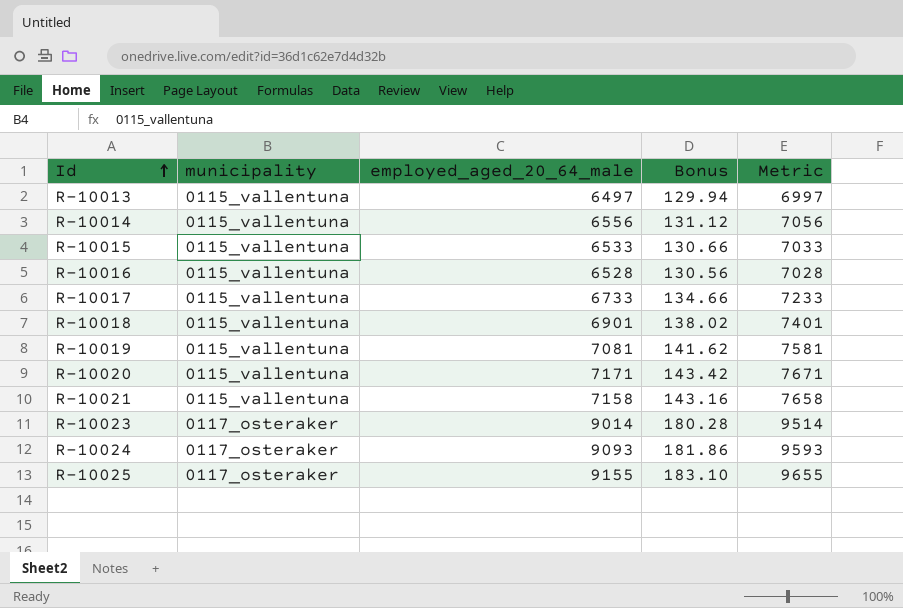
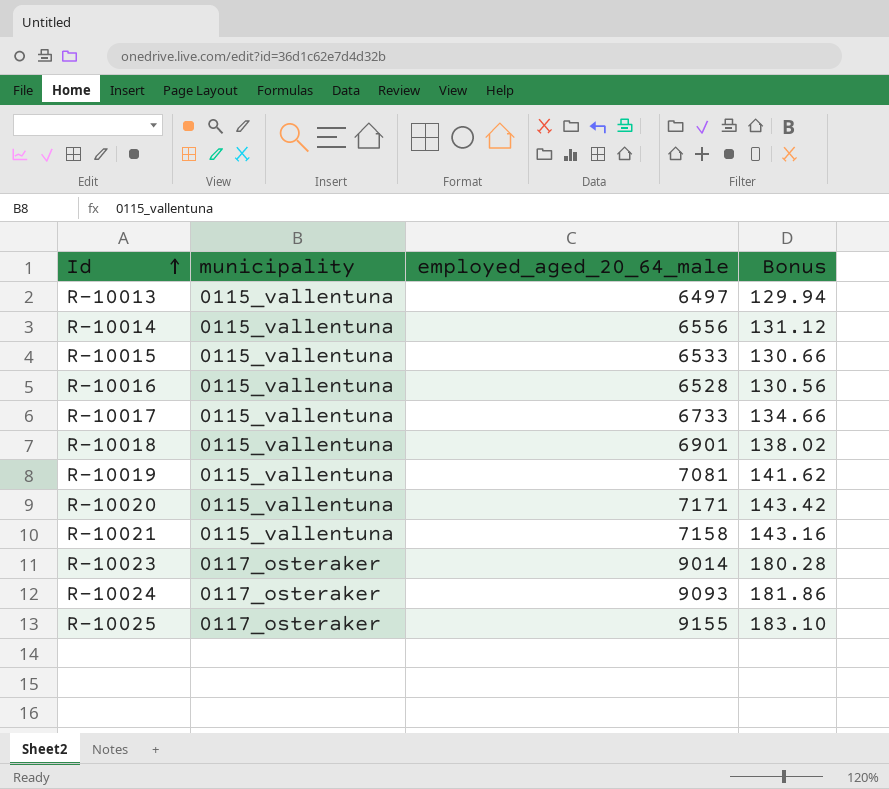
column Metric | formula: [employed_aged_20_64_male] + 500 -> none

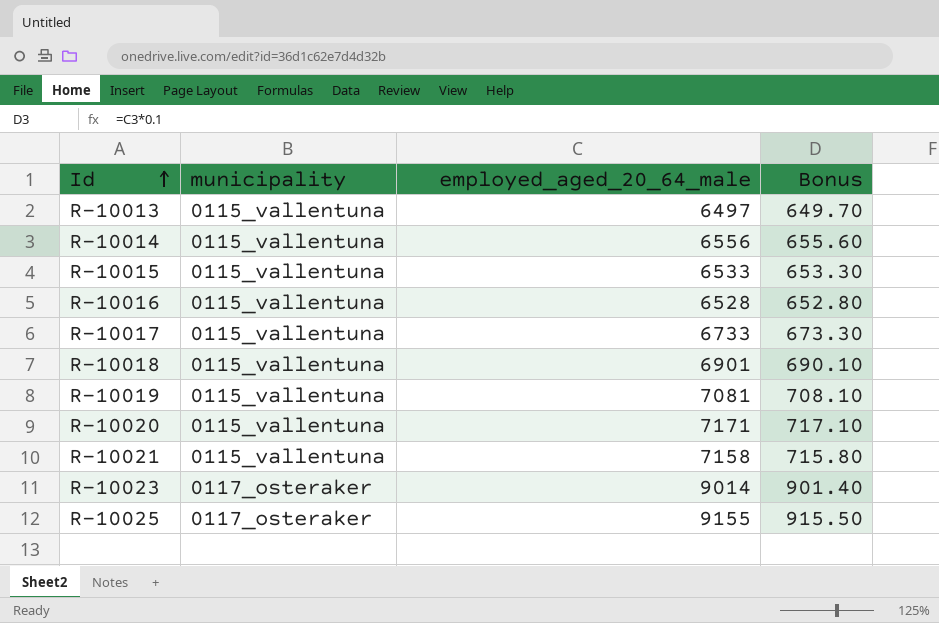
column Bonus | formula: [employed_aged_20_64_male] * 0.02 -> [employed_aged_20_64_male] * 0.1
row R-10024: 0117_osteraker | 9093 | 181.86 -> none

